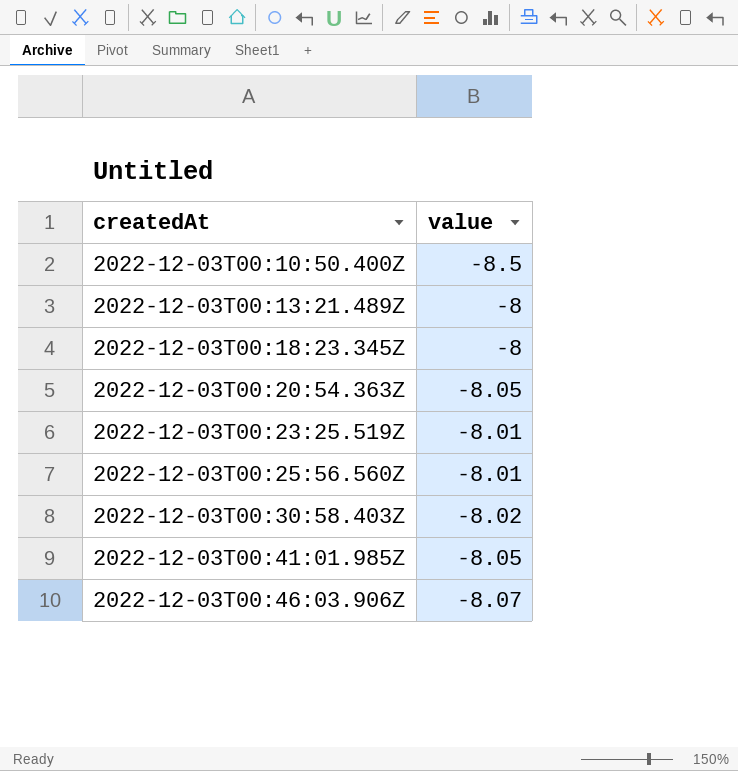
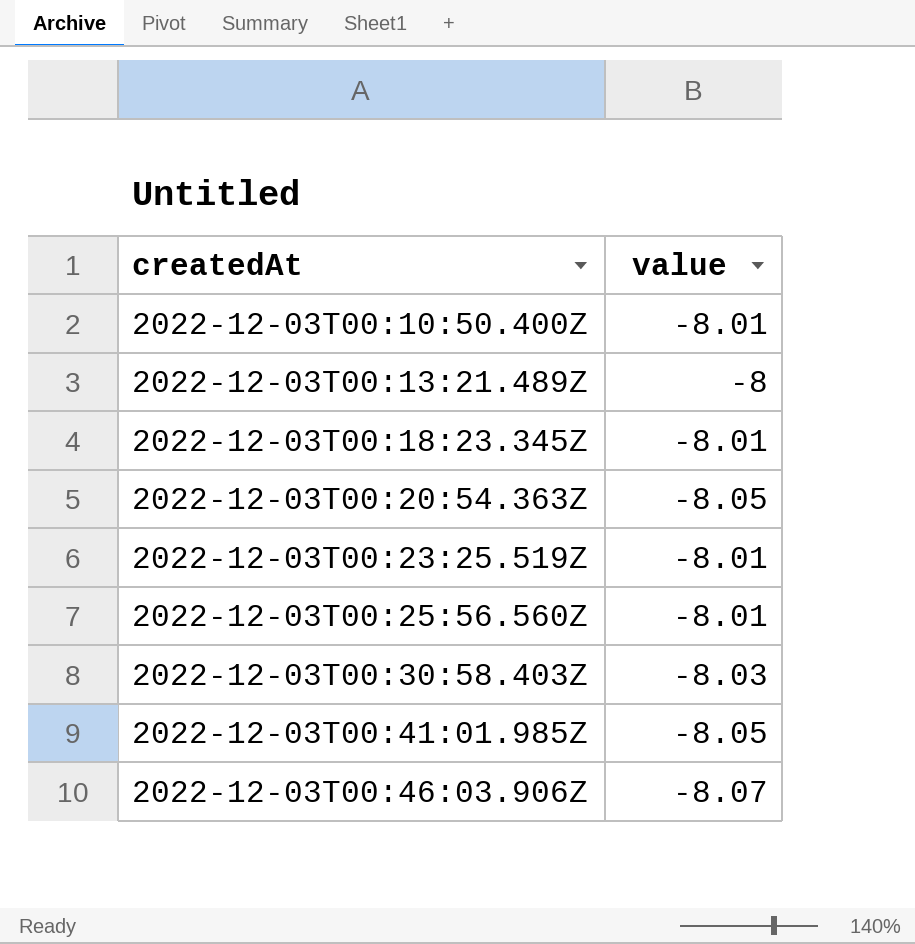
2022-12-03T00:10:50.400Z | value: -8.5 -> -8.01
2022-12-03T00:18:23.345Z | value: -8 -> -8.01
2022-12-03T00:30:58.403Z | value: -8.02 -> -8.03

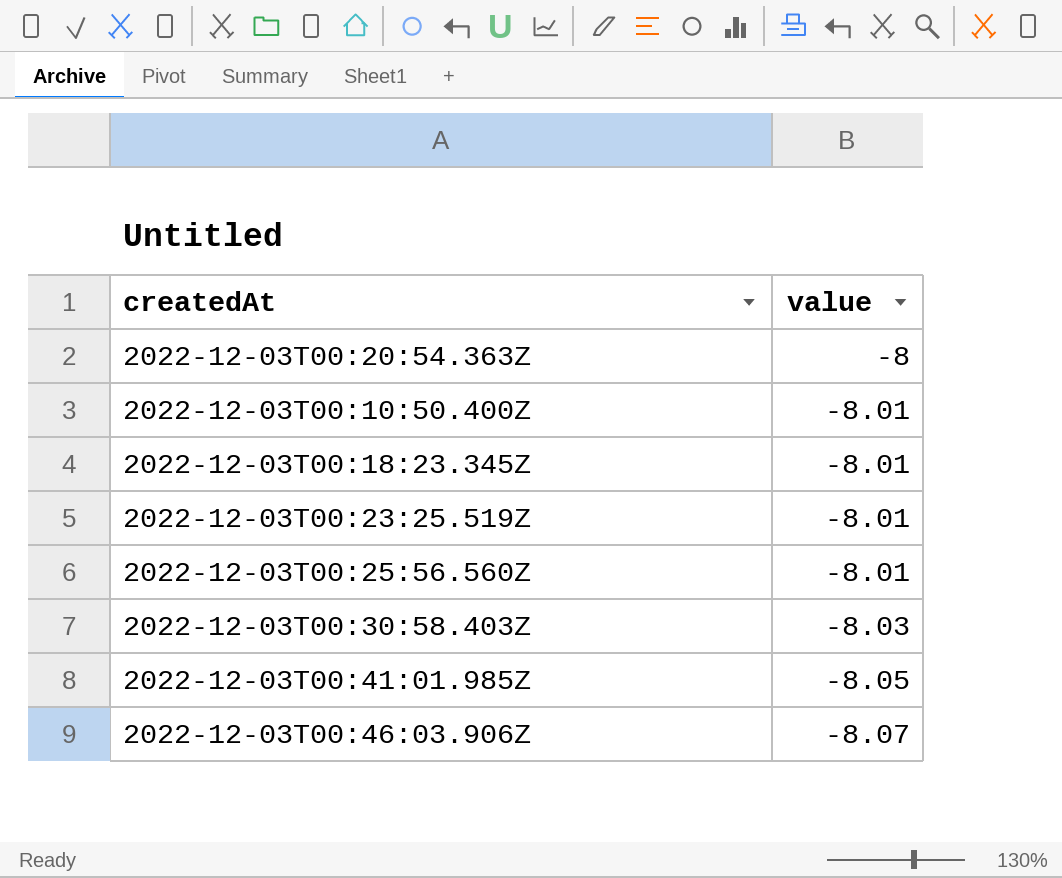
row order: createdAt ascending -> value descending
row 2022-12-03T00:13:21.489Z: -8 -> none
2022-12-03T00:20:54.363Z | value: -8.05 -> -8

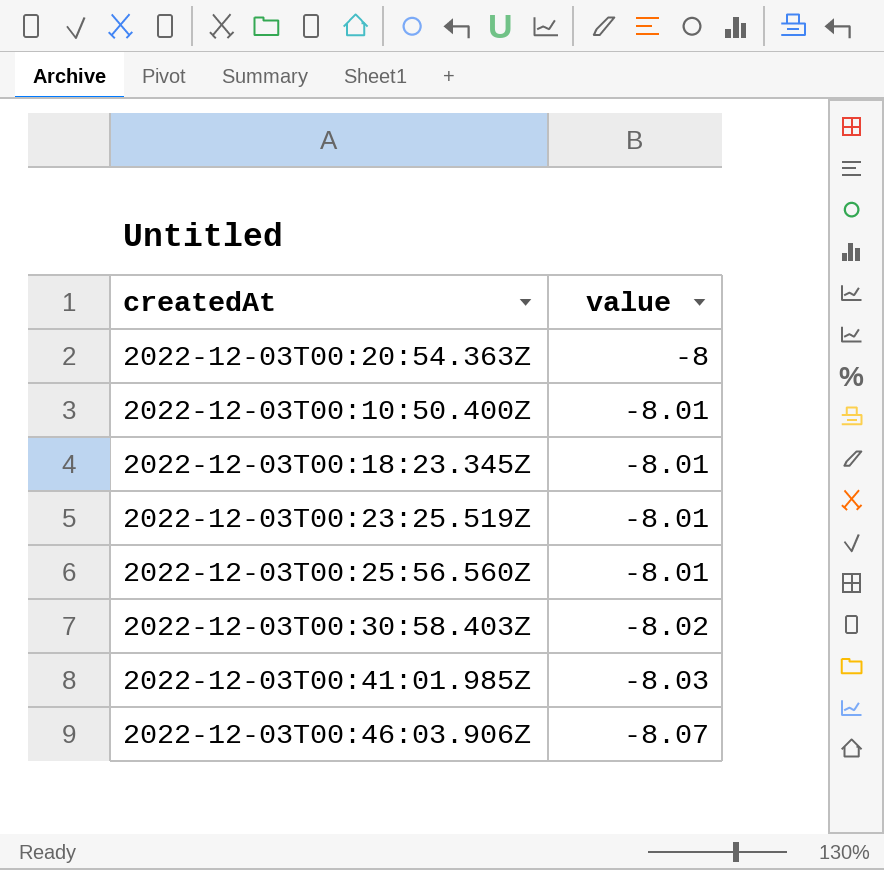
2022-12-03T00:30:58.403Z | value: -8.03 -> -8.02
2022-12-03T00:41:01.985Z | value: -8.05 -> -8.03

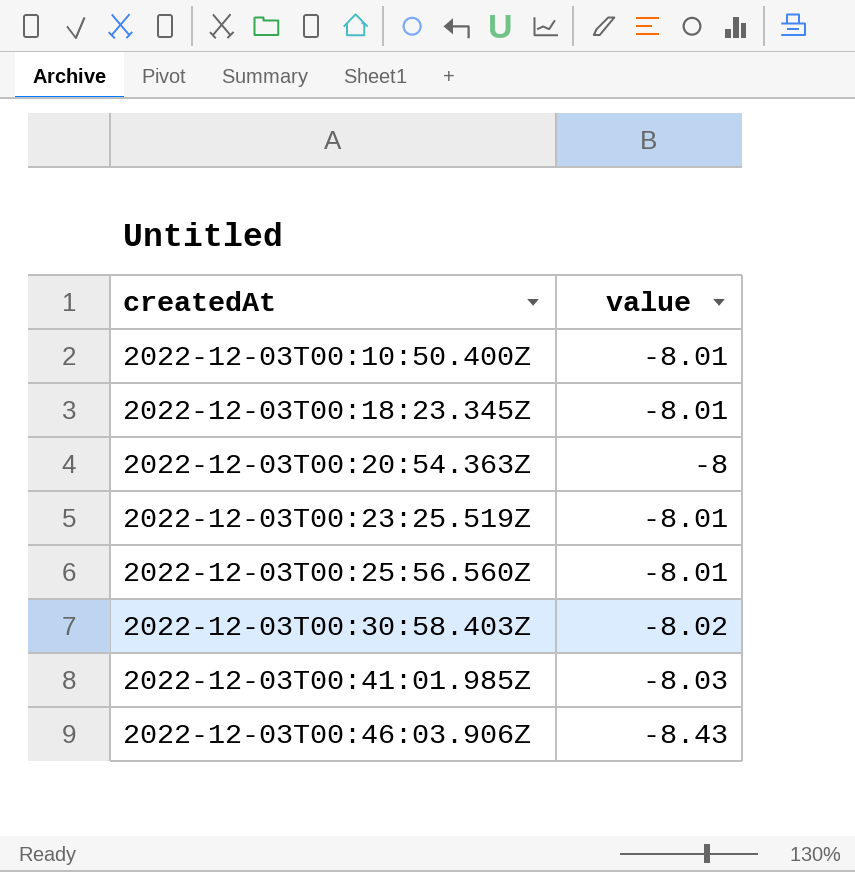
row order: value descending -> createdAt ascending
2022-12-03T00:46:03.906Z | value: -8.07 -> -8.43

